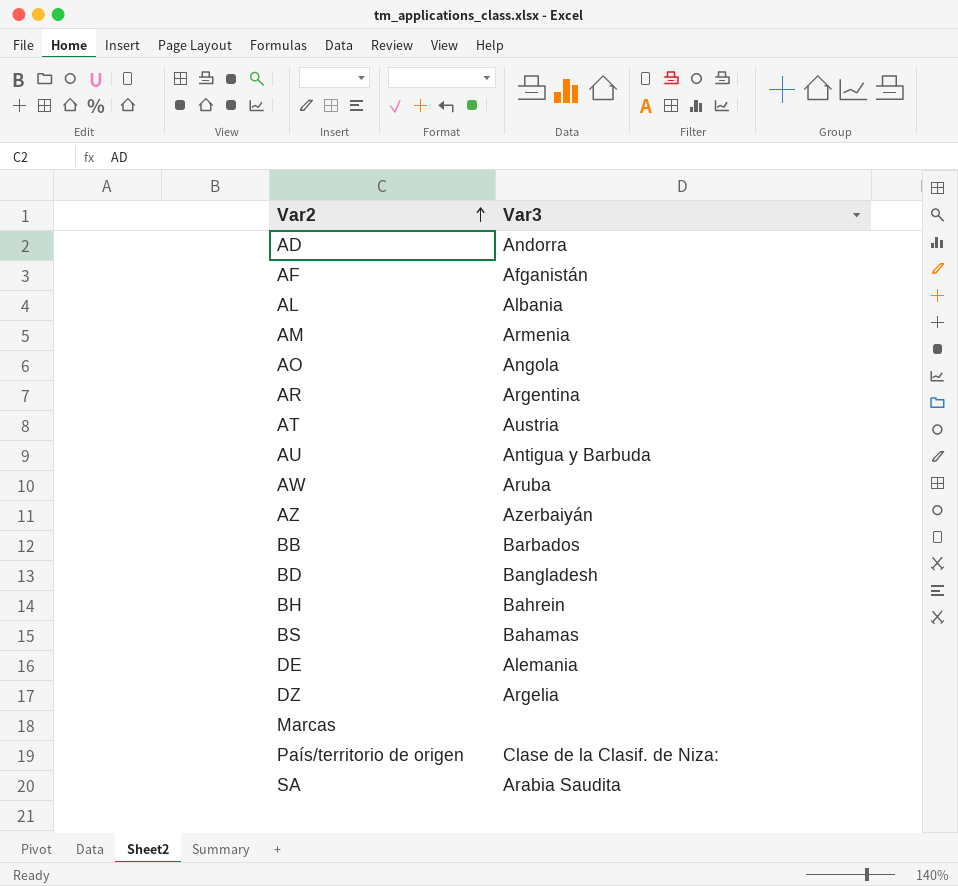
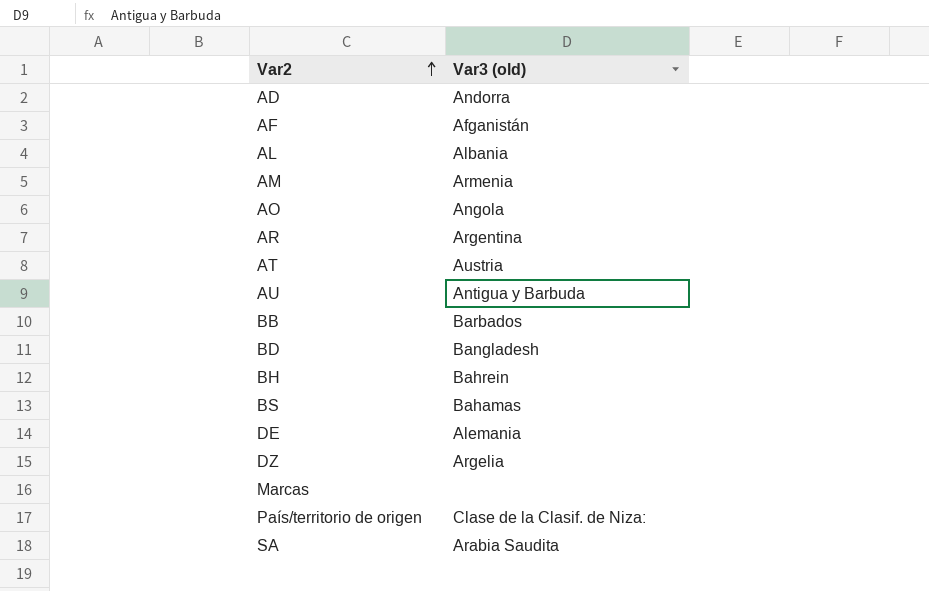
column name: Var3 -> Var3 (old)
row AW: Aruba -> none
row AZ: Azerbaiyán -> none

